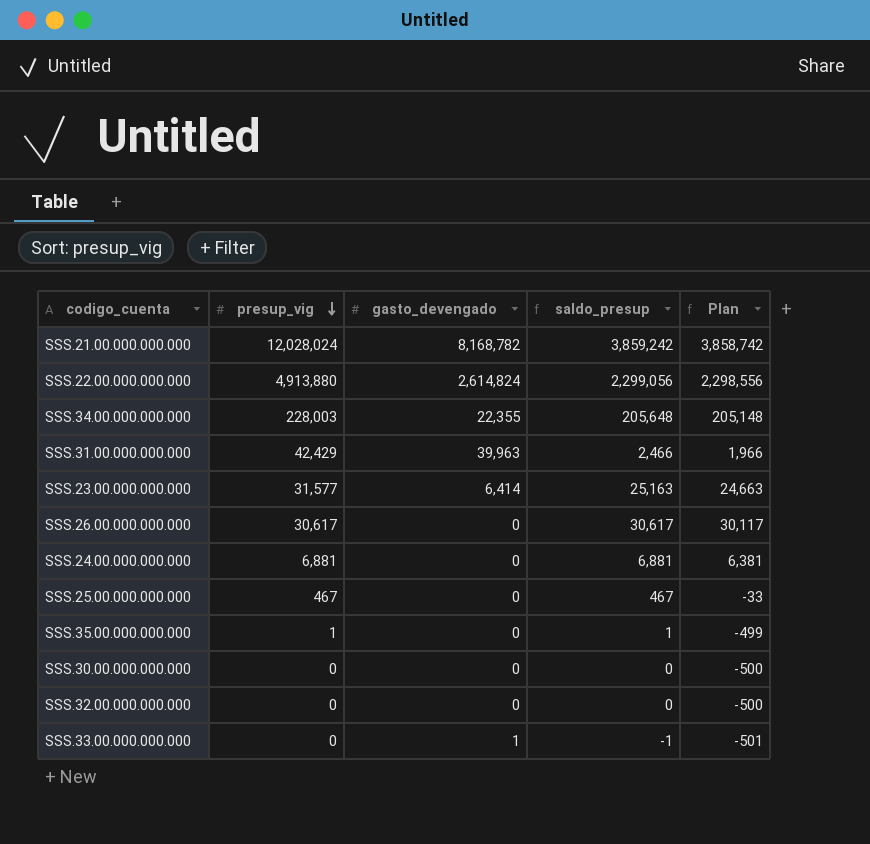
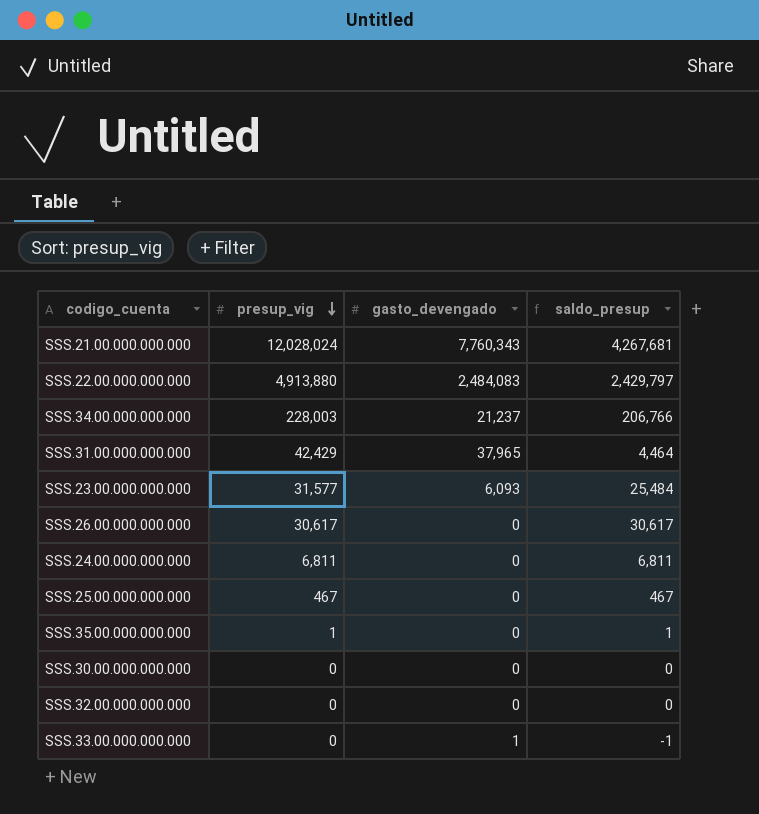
column Plan | formula: [saldo_presup] - 500 -> none
SSS.21.00.000.000.000 | gasto_devengado: 8,168,782 -> 7,760,343
SSS.21.00.000.000.000 | saldo_presup: 3,859,242 -> 4,267,681
SSS.22.00.000.000.000 | gasto_devengado: 2,614,824 -> 2,484,083
SSS.22.00.000.000.000 | saldo_presup: 2,299,056 -> 2,429,797
SSS.34.00.000.000.000 | gasto_devengado: 22,355 -> 21,237
SSS.34.00.000.000.000 | saldo_presup: 205,648 -> 206,766
SSS.31.00.000.000.000 | gasto_devengado: 39,963 -> 37,965
SSS.31.00.000.000.000 | saldo_presup: 2,466 -> 4,464
SSS.23.00.000.000.000 | gasto_devengado: 6,414 -> 6,093
SSS.23.00.000.000.000 | saldo_presup: 25,163 -> 25,484
SSS.24.00.000.000.000 | presup_vig: 6,881 -> 6,811
SSS.24.00.000.000.000 | saldo_presup: 6,881 -> 6,811

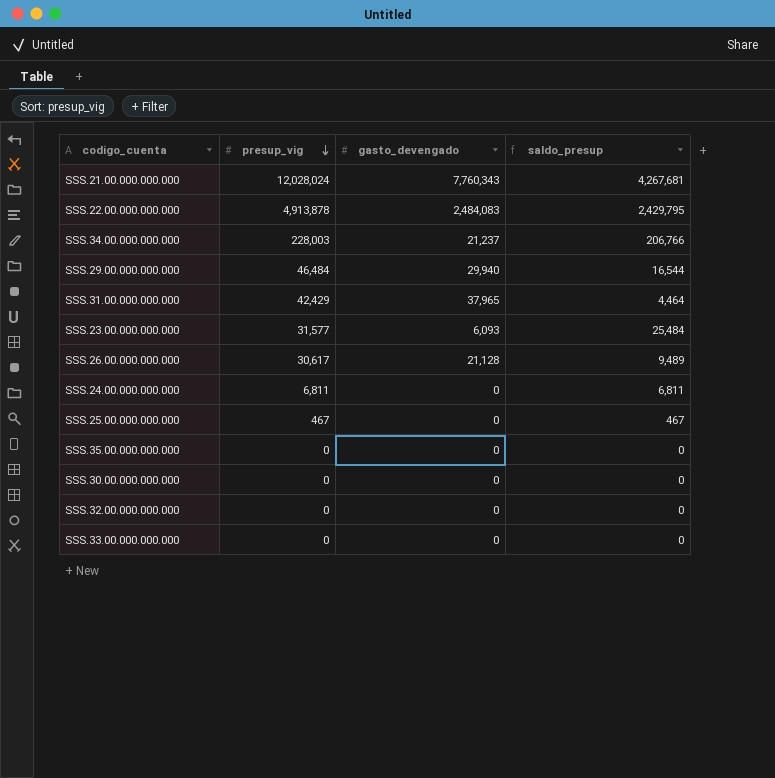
SSS.22.00.000.000.000 | presup_vig: 4,913,880 -> 4,913,878
SSS.22.00.000.000.000 | saldo_presup: 2,429,797 -> 2,429,795
row SSS.29.00.000.000.000: none -> 46,484 | 29,940 | 16,544
SSS.26.00.000.000.000 | gasto_devengado: 0 -> 21,128
SSS.26.00.000.000.000 | saldo_presup: 30,617 -> 9,489
SSS.35.00.000.000.000 | presup_vig: 1 -> 0
SSS.35.00.000.000.000 | saldo_presup: 1 -> 0
SSS.33.00.000.000.000 | gasto_devengado: 1 -> 0
SSS.33.00.000.000.000 | saldo_presup: -1 -> 0

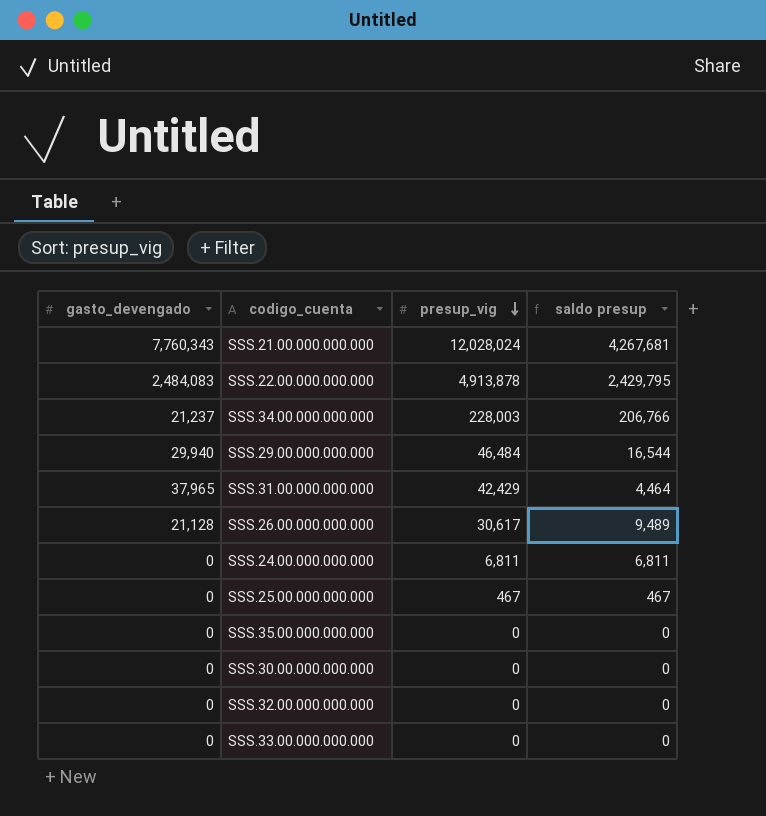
column gasto_devengado | position: 3 -> 1
column name: saldo_presup -> saldo presup
row SSS.23.00.000.000.000: 31,577 | 6,093 | 25,484 -> none

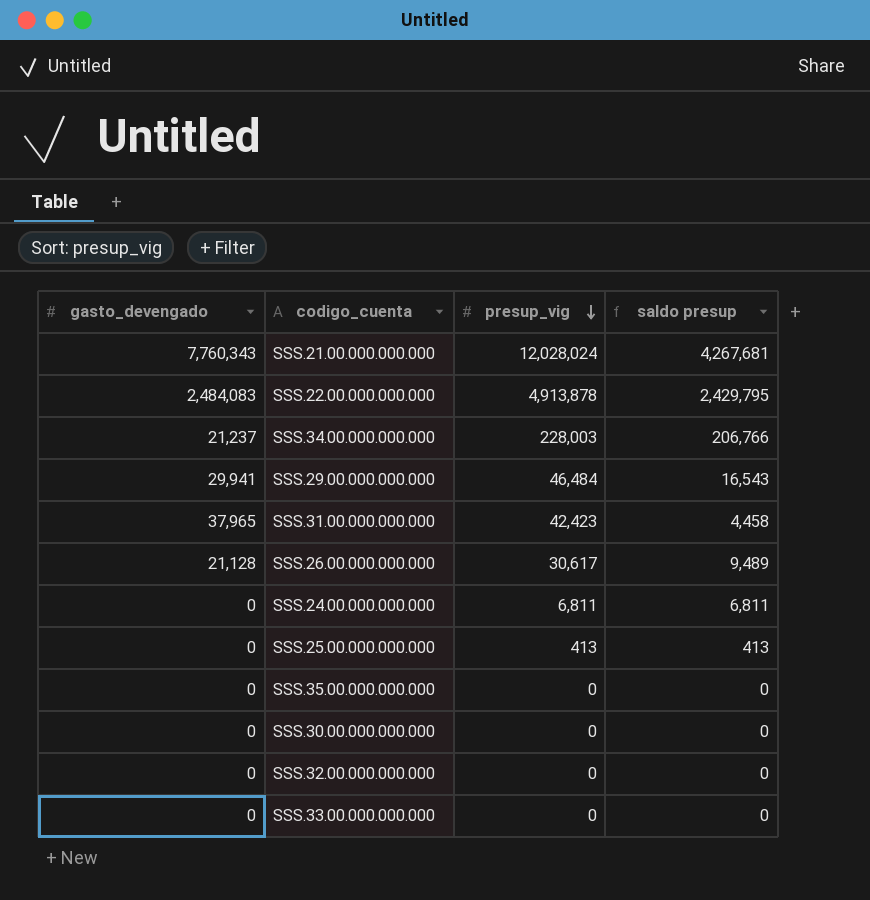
SSS.29.00.000.000.000 | gasto_devengado: 29,940 -> 29,941
SSS.29.00.000.000.000 | saldo presup: 16,544 -> 16,543
SSS.31.00.000.000.000 | presup_vig: 42,429 -> 42,423
SSS.31.00.000.000.000 | saldo presup: 4,464 -> 4,458
SSS.25.00.000.000.000 | presup_vig: 467 -> 413
SSS.25.00.000.000.000 | saldo presup: 467 -> 413

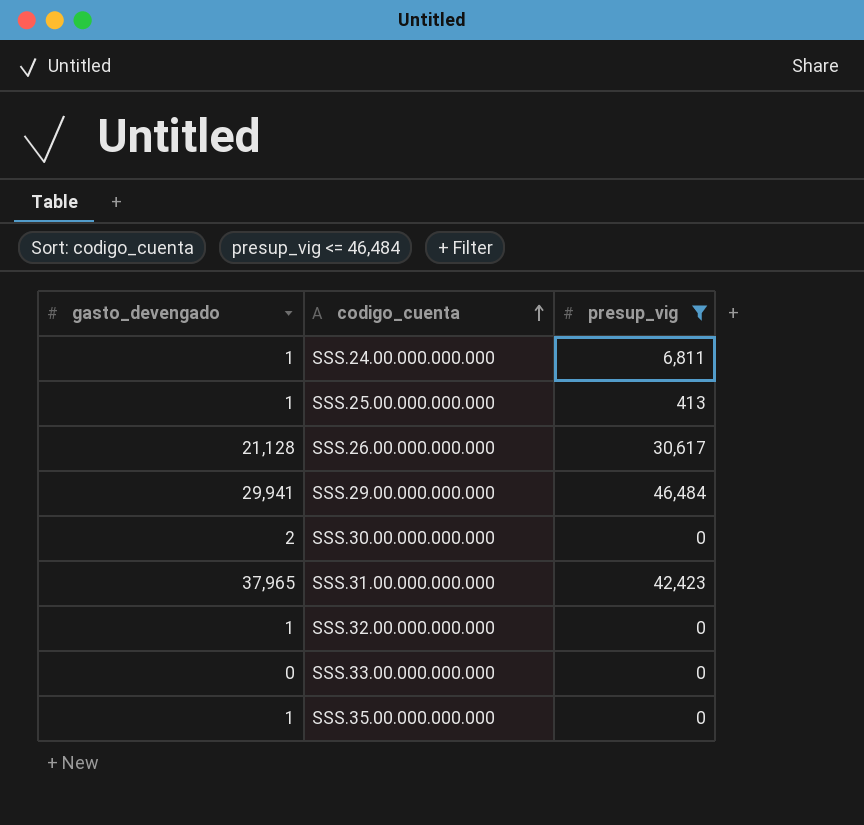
filter: none -> presup_vig <= 46,484
row order: presup_vig descending -> codigo_cuenta ascending
column saldo presup | formula: [presup_vig] - [gasto_devengado] -> none
SSS.24.00.000.000.000 | gasto_devengado: 0 -> 1
SSS.25.00.000.000.000 | gasto_devengado: 0 -> 1
SSS.30.00.000.000.000 | gasto_devengado: 0 -> 2
SSS.32.00.000.000.000 | gasto_devengado: 0 -> 1
SSS.35.00.000.000.000 | gasto_devengado: 0 -> 1

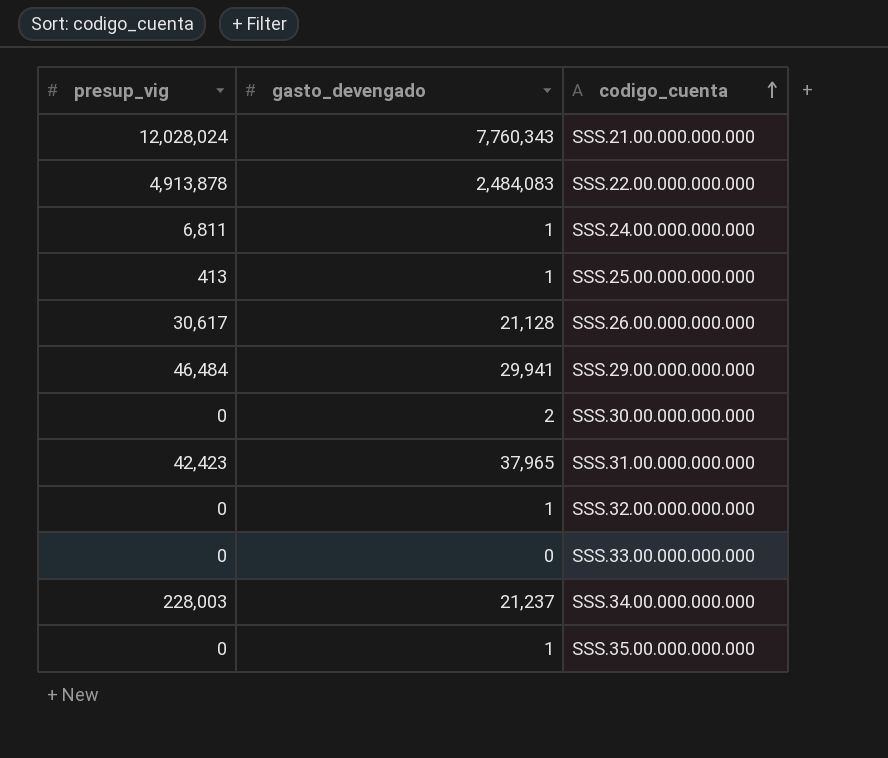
filter: presup_vig <= 46,484 -> none
column presup_vig | position: 3 -> 1

